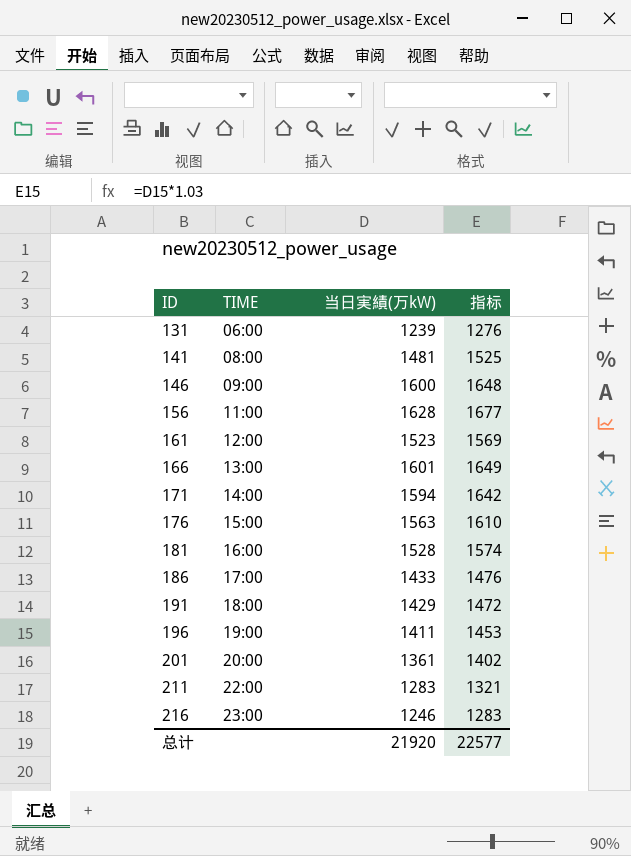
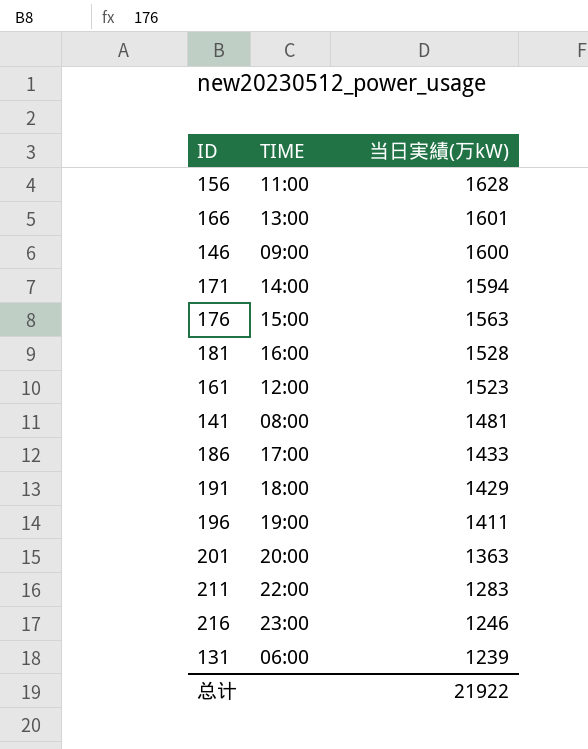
row order: ID ascending -> 当日実績(万kW) descending
column 指标 | formula: [当日実績(万kW)] * 1.03 -> none
201 | 当日実績(万kW): 1361 -> 1363
总计 | 当日実績(万kW): 21920 -> 21922

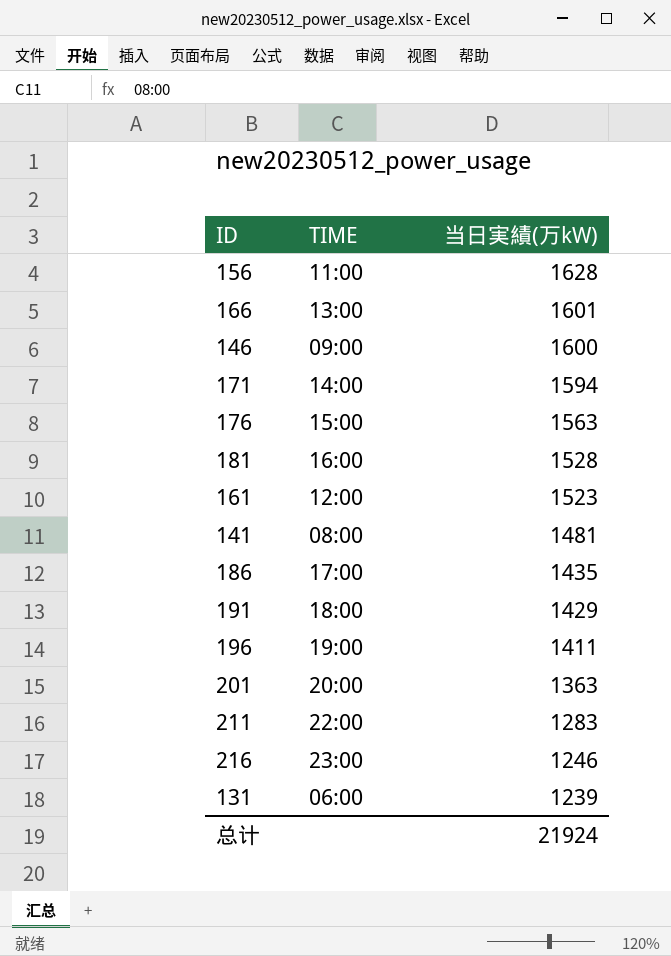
186 | 当日実績(万kW): 1433 -> 1435
总计 | 当日実績(万kW): 21922 -> 21924

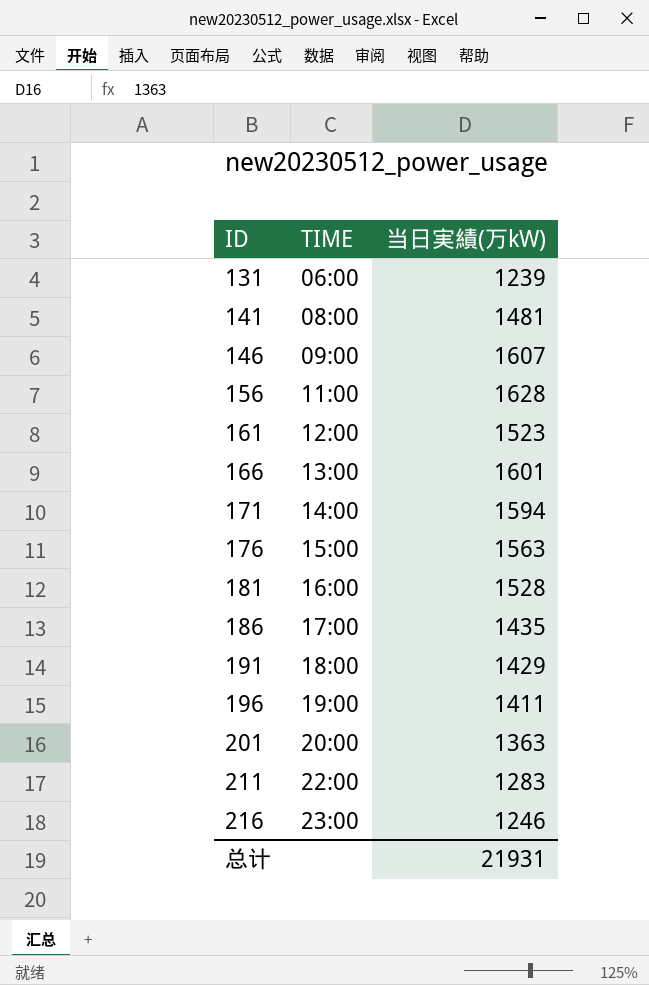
row order: 当日実績(万kW) descending -> ID ascending
146 | 当日実績(万kW): 1600 -> 1607
总计 | 当日実績(万kW): 21924 -> 21931

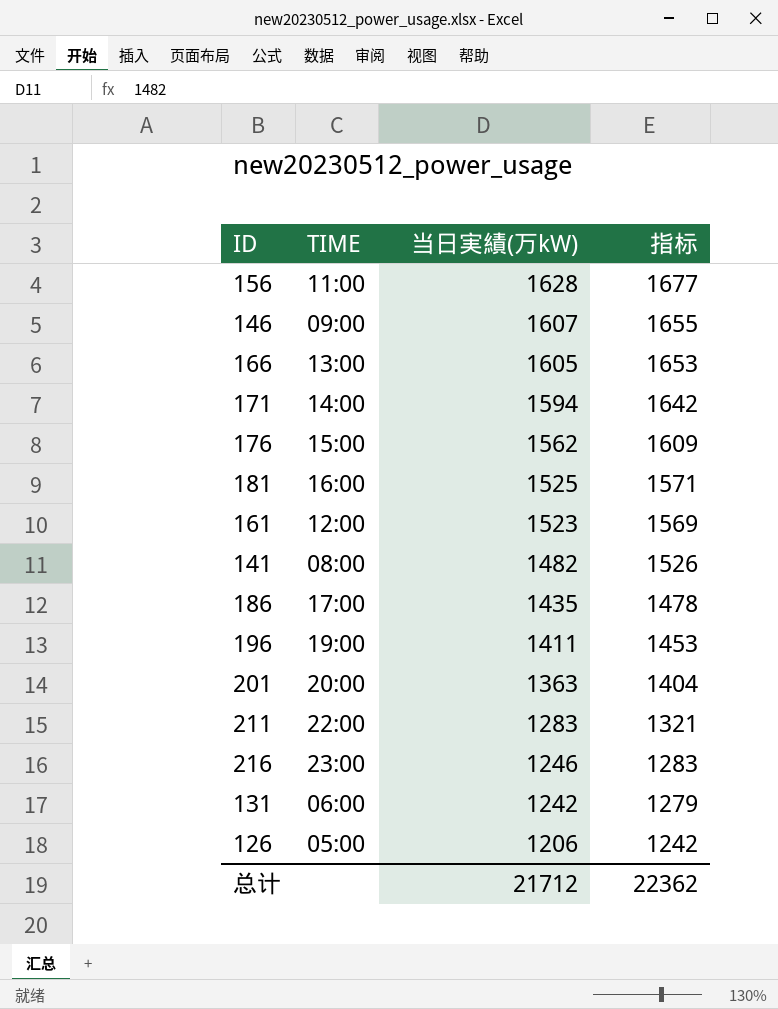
row order: ID ascending -> 当日実績(万kW) descending
column 指标 | formula: none -> [当日実績(万kW)] * 1.03
row 191: 18:00 | 1429 -> none
166 | 当日実績(万kW): 1601 -> 1605
176 | 当日実績(万kW): 1563 -> 1562
181 | 当日実績(万kW): 1528 -> 1525
141 | 当日実績(万kW): 1481 -> 1482
131 | 当日実績(万kW): 1239 -> 1242
row 126: none -> 05:00 | 1206 | 1242
总计 | 当日実績(万kW): 21931 -> 21712

